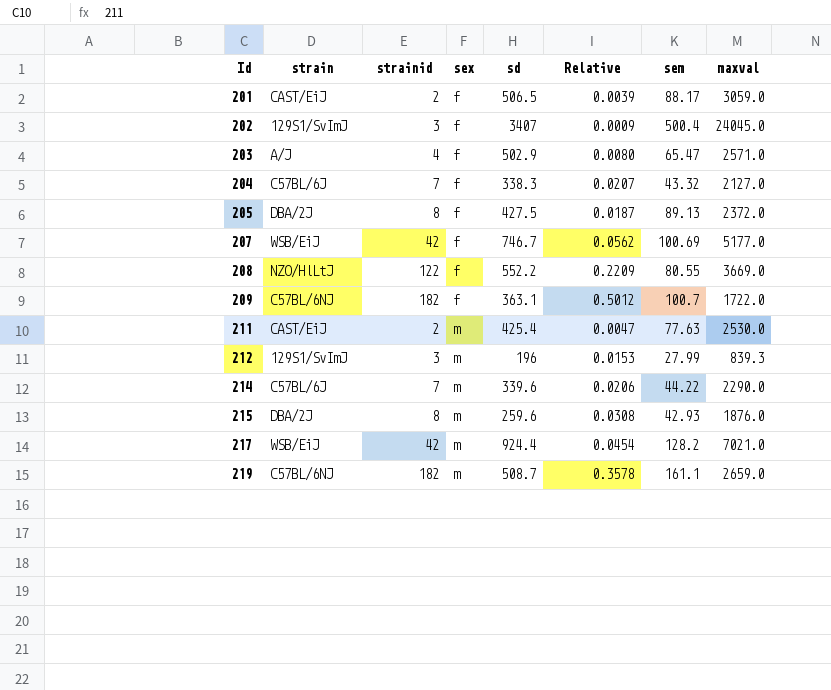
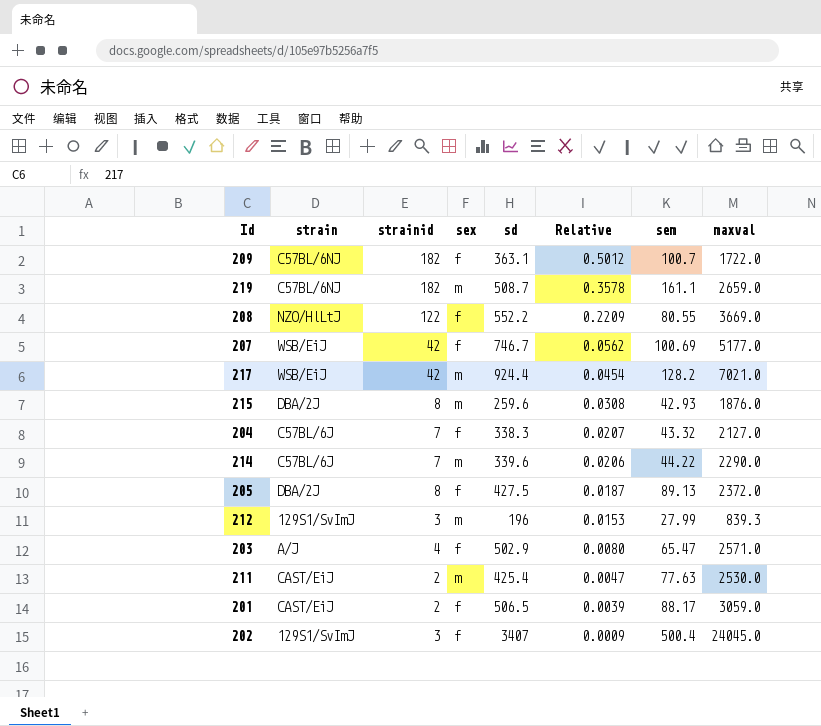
row order: Id ascending -> Relative descending

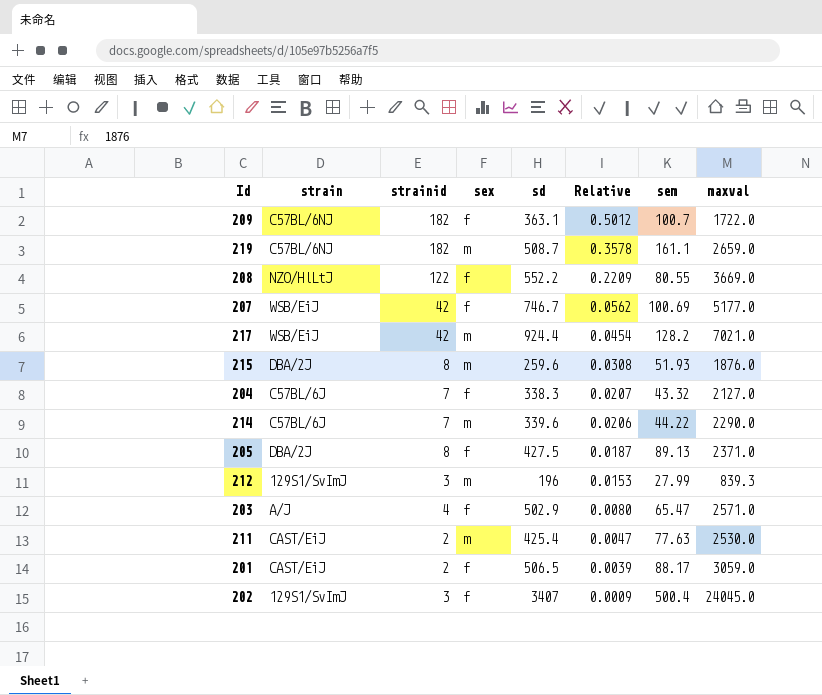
215 | sem: 42.93 -> 51.93
205 | maxval: 2372.0 -> 2371.0

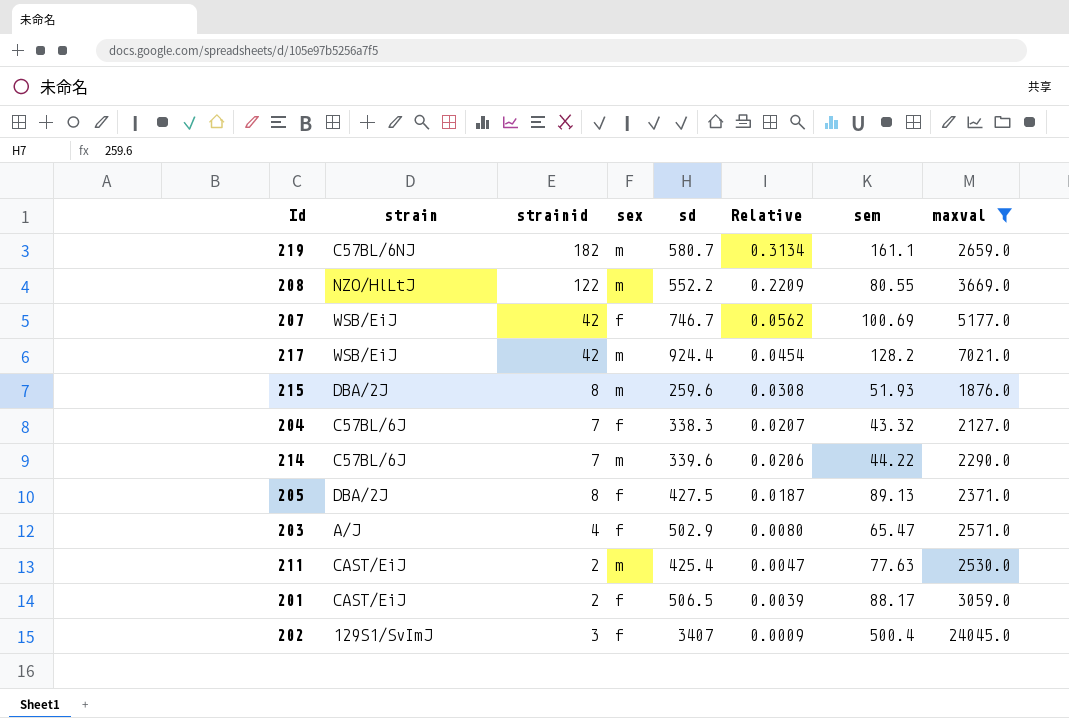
filter: none -> maxval >= 1876.0
219 | sd: 508.7 -> 580.7
219 | Relative: 0.3578 -> 0.3134
208 | sex: f -> m

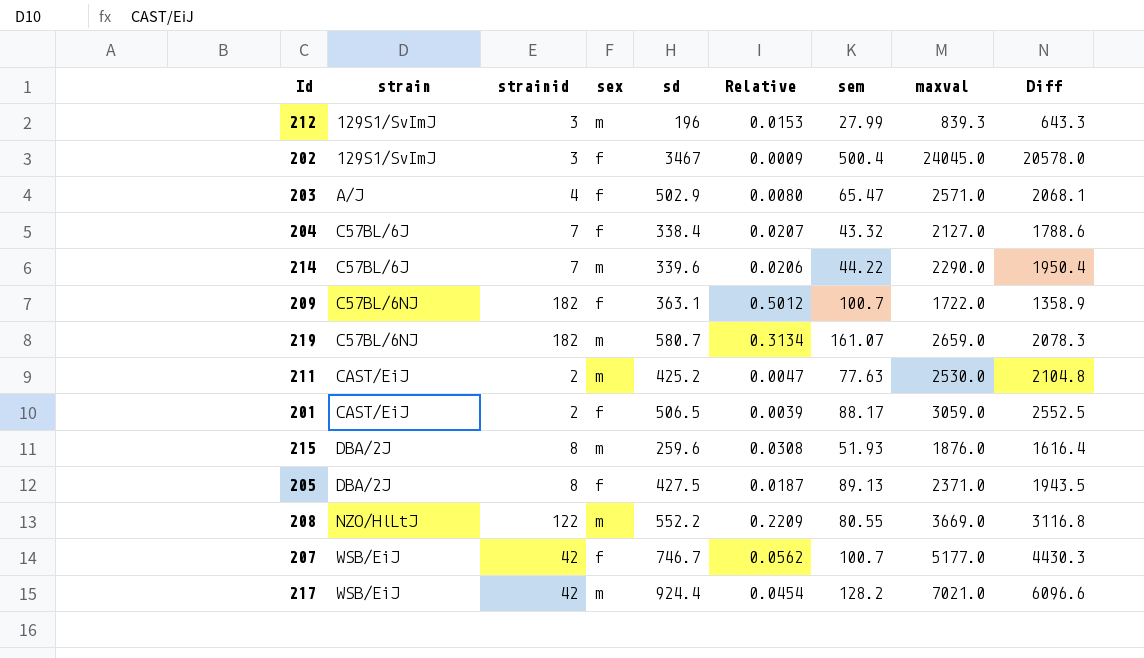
filter: maxval >= 1876.0 -> none
row order: Relative descending -> strain ascending
column Diff | formula: none -> [maxval] - [sd]
202 | sd: 3407 -> 3467
204 | sd: 338.3 -> 338.4
219 | sem: 161.1 -> 161.07
211 | sd: 425.4 -> 425.2
207 | sem: 100.69 -> 100.7

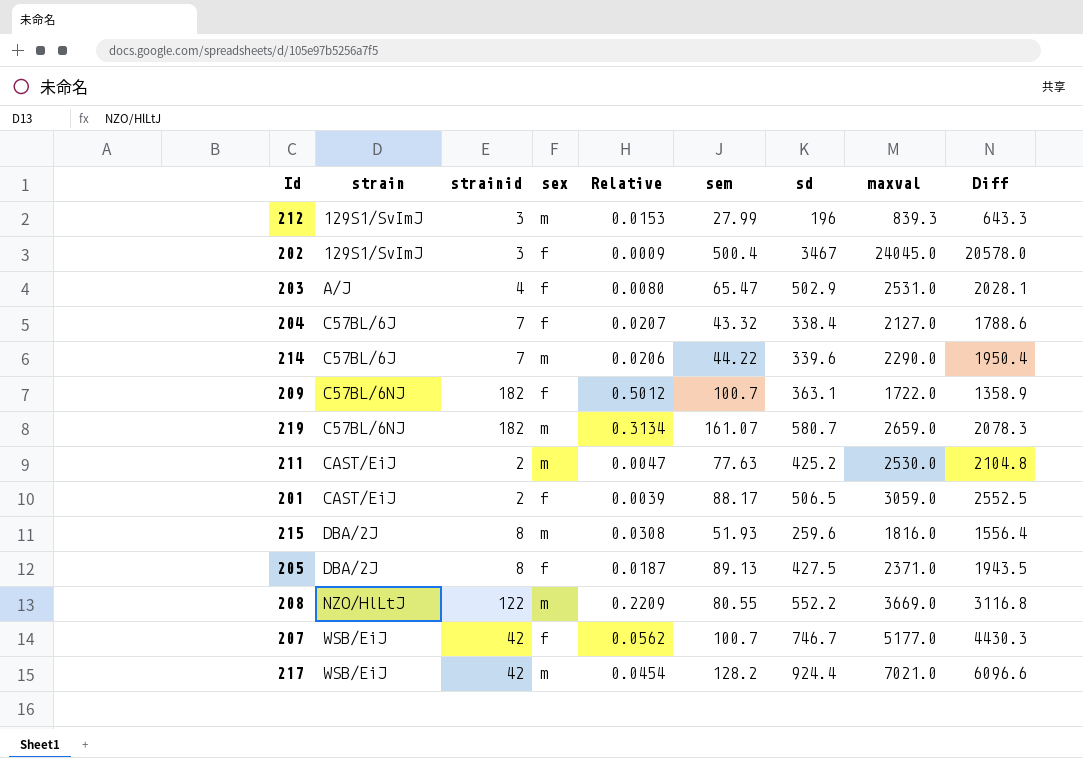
column sd | position: 5 -> 7
203 | maxval: 2571.0 -> 2531.0
203 | Diff: 2068.1 -> 2028.1
215 | maxval: 1876.0 -> 1816.0
215 | Diff: 1616.4 -> 1556.4

